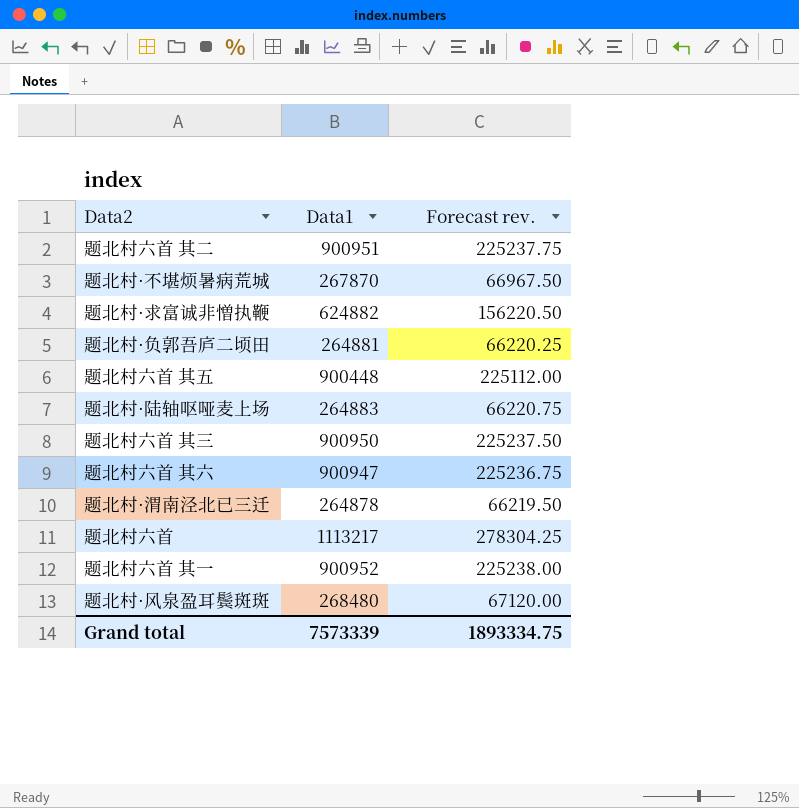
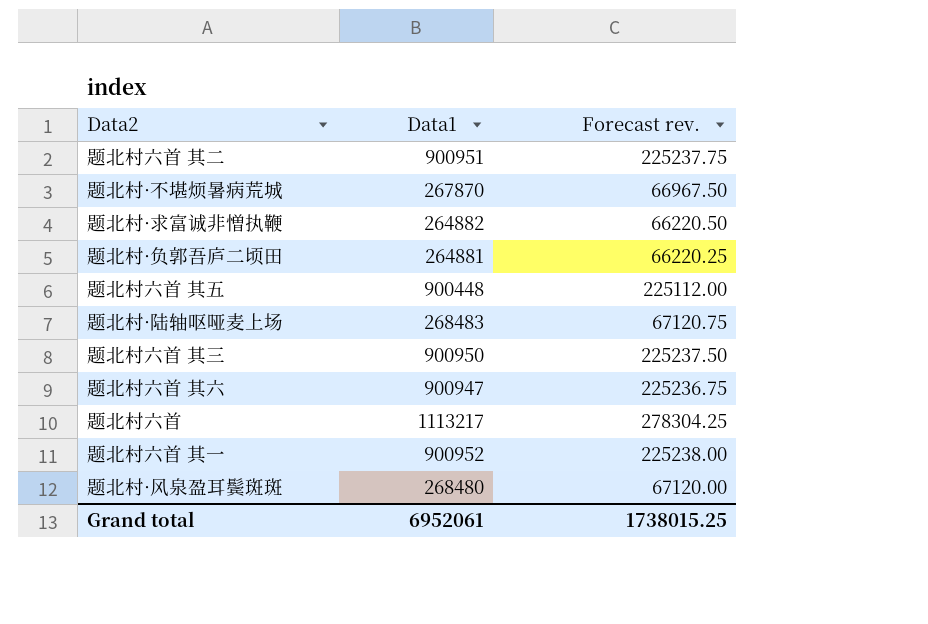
row 题北村·渭南泾北已三迁: 264878 | 66219.50 -> none
题北村·求富诚非憎执鞭 | Data1: 624882 -> 264882
题北村·求富诚非憎执鞭 | Forecast rev.: 156220.50 -> 66220.50
题北村·陆轴呕哑麦上场 | Data1: 264883 -> 268483
题北村·陆轴呕哑麦上场 | Forecast rev.: 66220.75 -> 67120.75
Grand total | Data1: 7573339 -> 6952061
Grand total | Forecast rev.: 1893334.75 -> 1738015.25

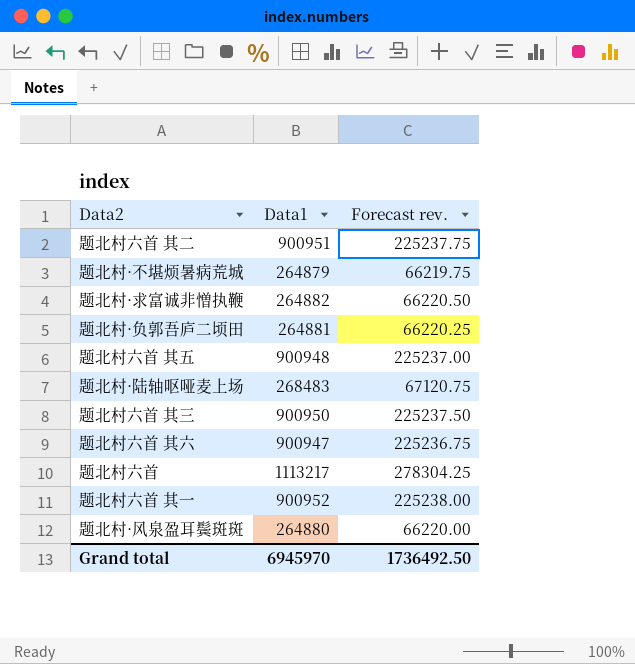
题北村·不堪烦暑病荒城 | Data1: 267870 -> 264879
题北村·不堪烦暑病荒城 | Forecast rev.: 66967.50 -> 66219.75
题北村六首 其五 | Data1: 900448 -> 900948
题北村六首 其五 | Forecast rev.: 225112.00 -> 225237.00
题北村·风泉盈耳鬓斑斑 | Data1: 268480 -> 264880
题北村·风泉盈耳鬓斑斑 | Forecast rev.: 67120.00 -> 66220.00
Grand total | Data1: 6952061 -> 6945970
Grand total | Forecast rev.: 1738015.25 -> 1736492.50

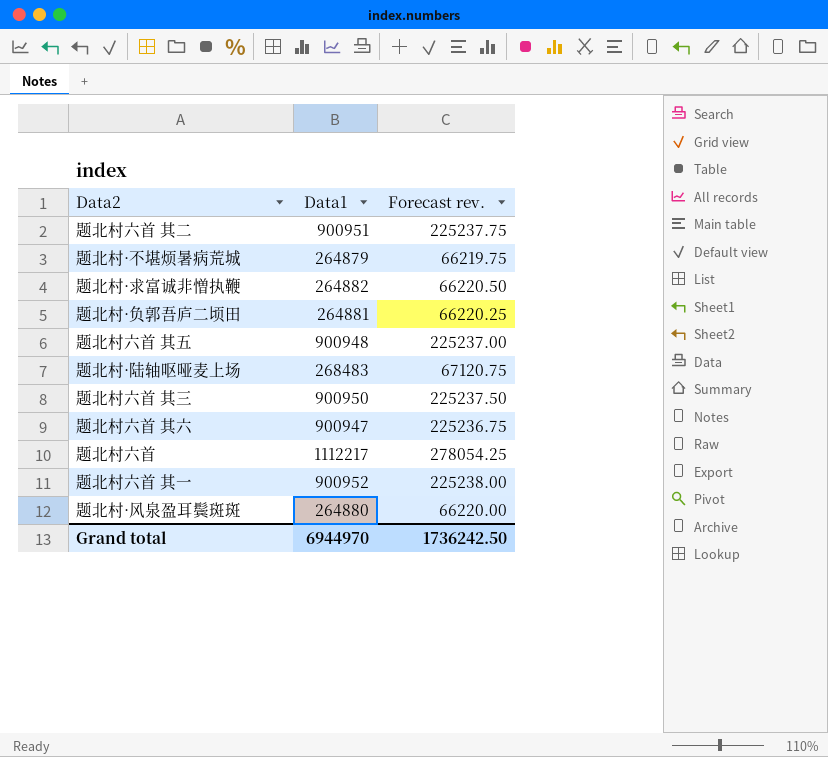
题北村六首 | Data1: 1113217 -> 1112217
题北村六首 | Forecast rev.: 278304.25 -> 278054.25
Grand total | Data1: 6945970 -> 6944970
Grand total | Forecast rev.: 1736492.50 -> 1736242.50

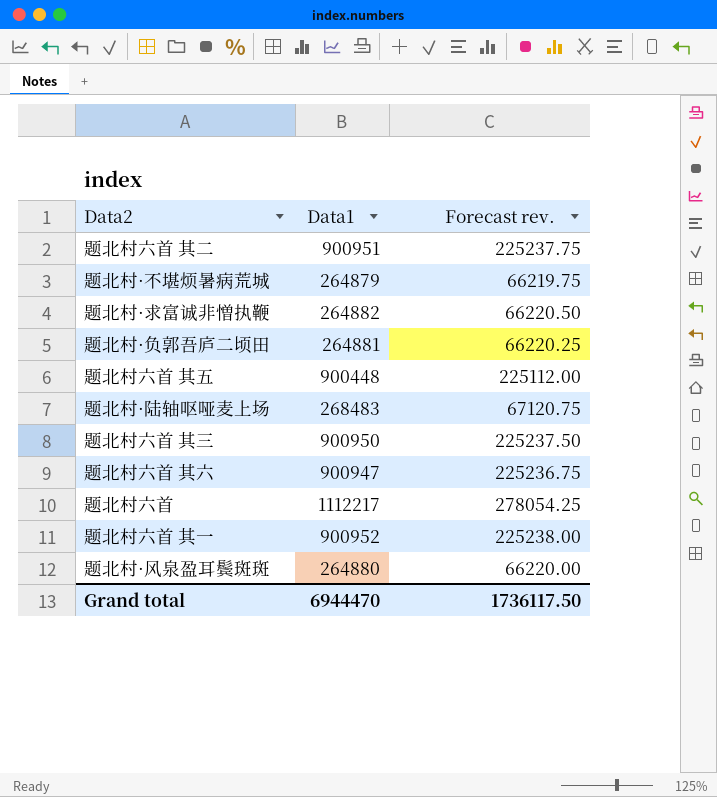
题北村六首 其五 | Data1: 900948 -> 900448
题北村六首 其五 | Forecast rev.: 225237.00 -> 225112.00
Grand total | Data1: 6944970 -> 6944470
Grand total | Forecast rev.: 1736242.50 -> 1736117.50

